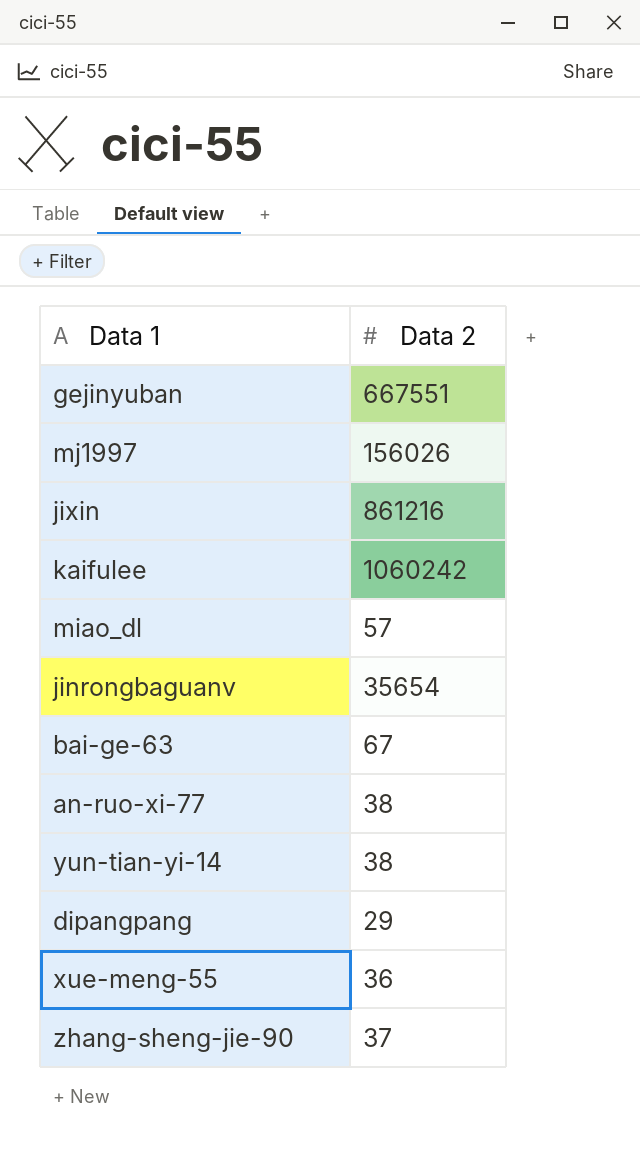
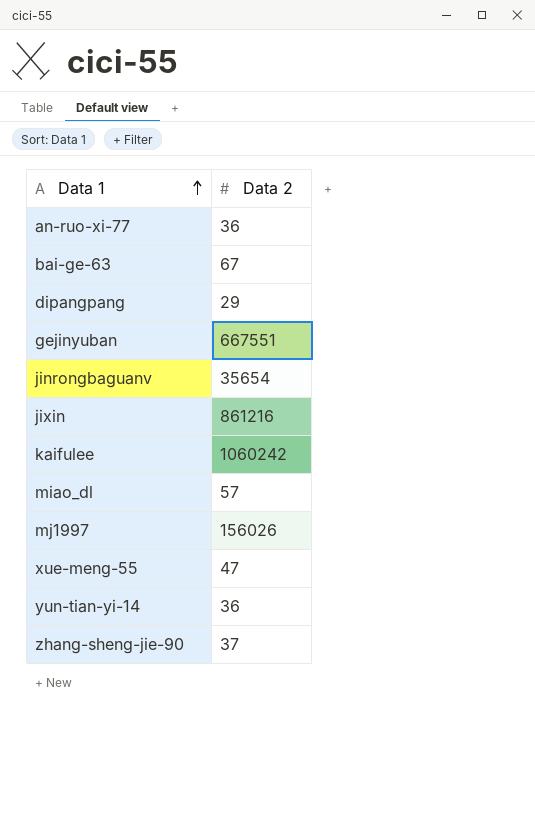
row order: none -> Data 1 ascending
an-ruo-xi-77 | Data 2: 38 -> 36
xue-meng-55 | Data 2: 36 -> 47
yun-tian-yi-14 | Data 2: 38 -> 36

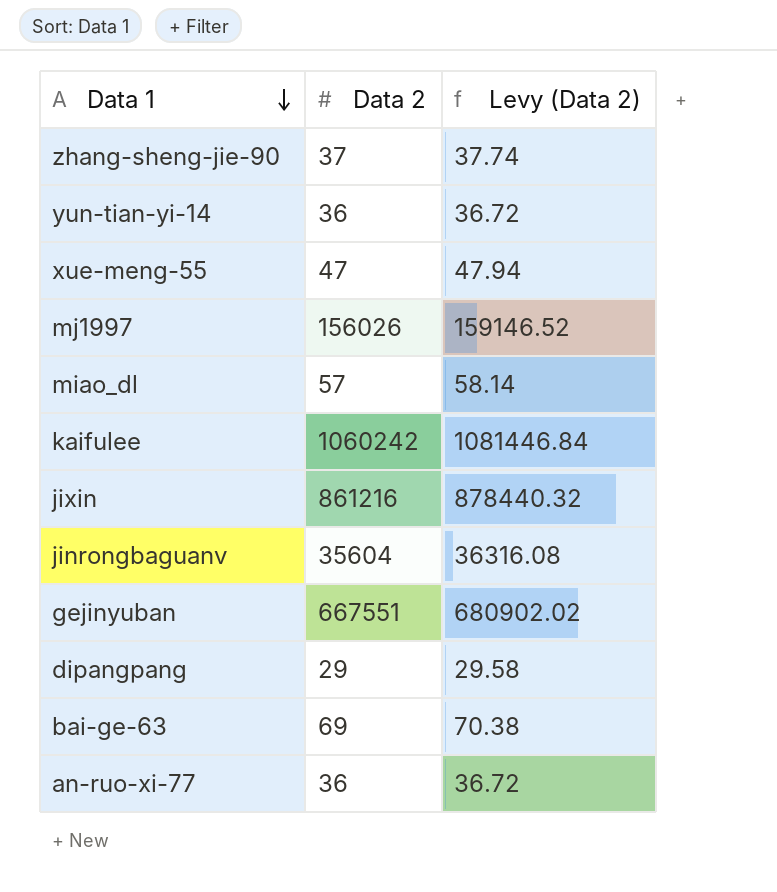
row order: Data 1 ascending -> Data 1 descending
column Levy (Data 2) | formula: none -> [Data 2] * 1.02
jinrongbaguanv | Data 2: 35654 -> 35604
bai-ge-63 | Data 2: 67 -> 69

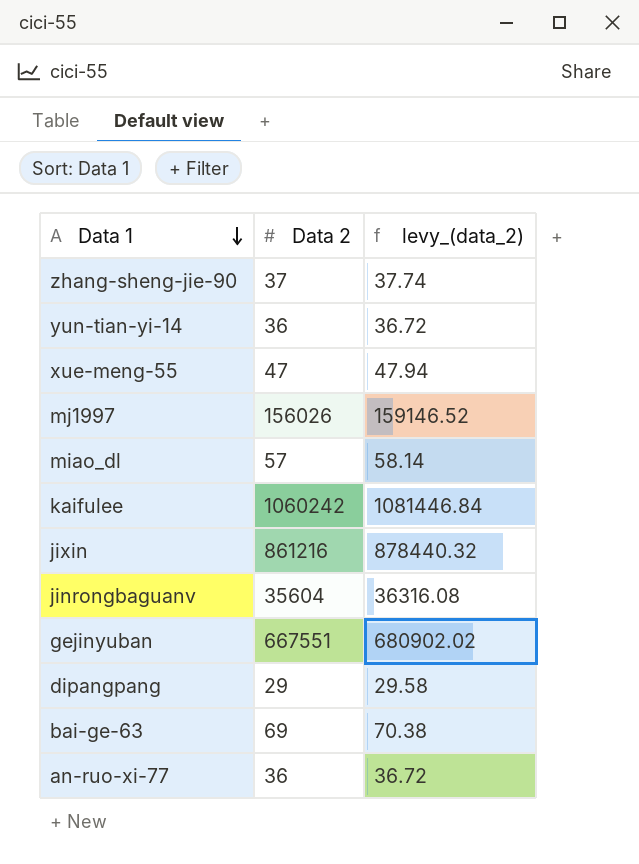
column name: Levy (Data 2) -> levy_(data_2)

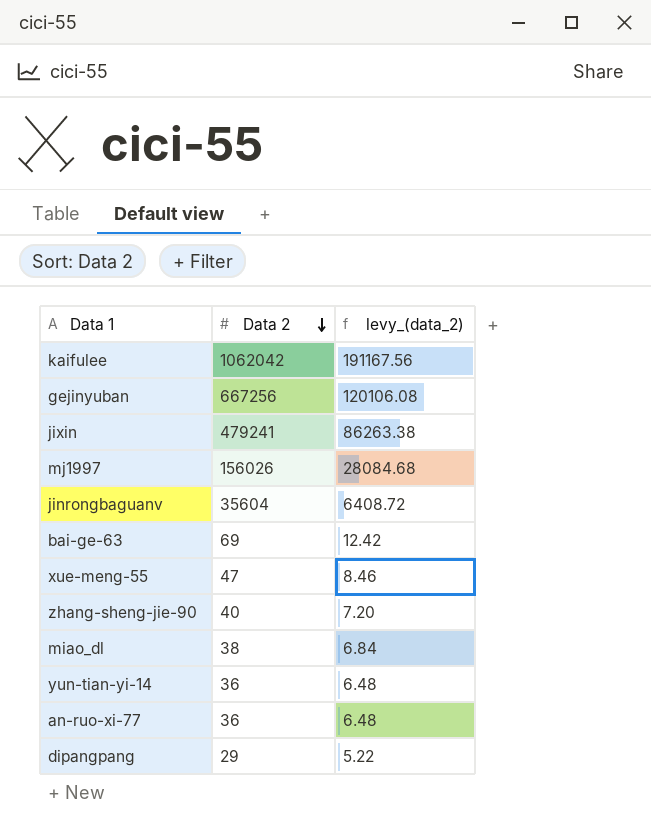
row order: Data 1 descending -> Data 2 descending
column levy_(data_2) | formula: [Data 2] * 1.02 -> [Data 2] * 0.18
kaifulee | Data 2: 1060242 -> 1062042
gejinyuban | Data 2: 667551 -> 667256
jixin | Data 2: 861216 -> 479241
zhang-sheng-jie-90 | Data 2: 37 -> 40
miao_dl | Data 2: 57 -> 38

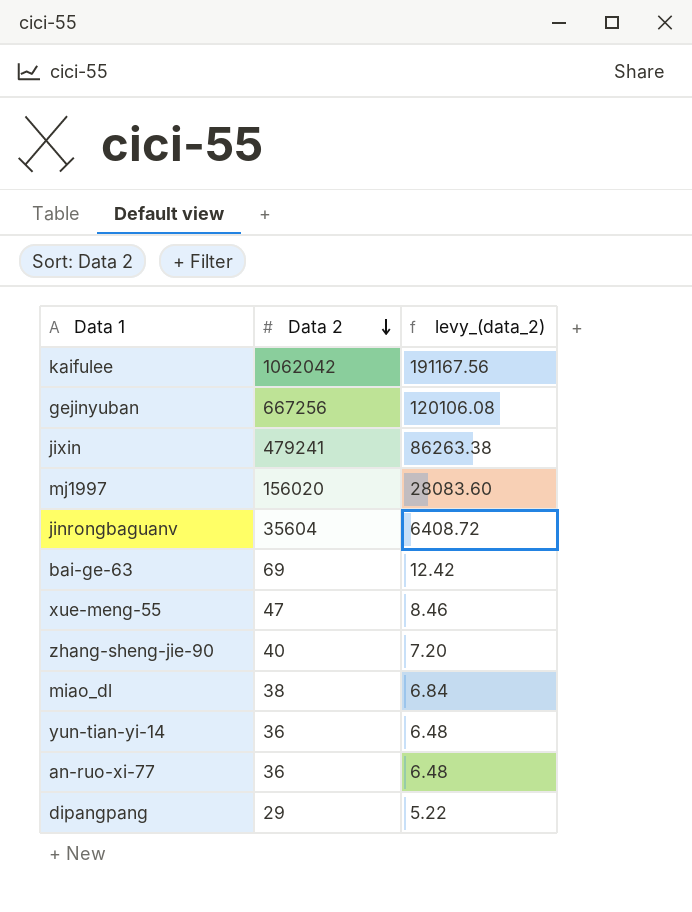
mj1997 | Data 2: 156026 -> 156020
mj1997 | levy_(data_2): 28084.68 -> 28083.60

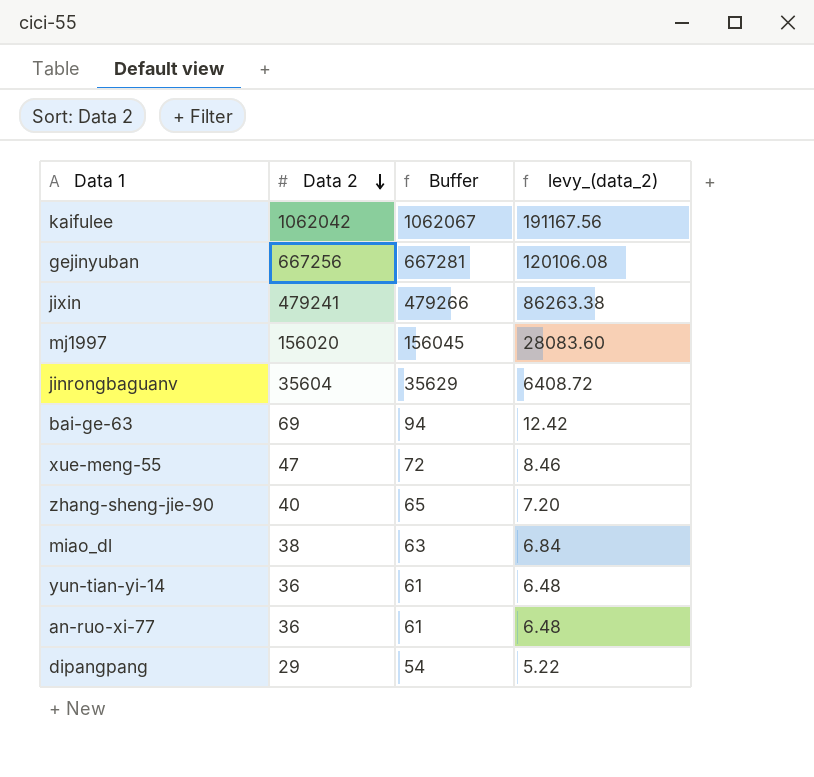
column Buffer | formula: none -> [Data 2] + 25

